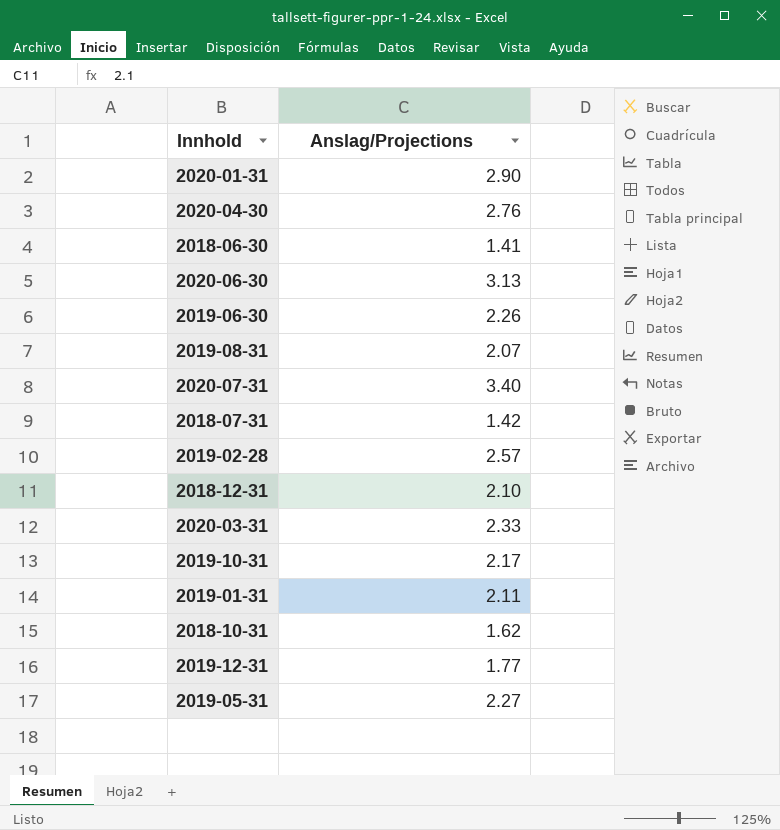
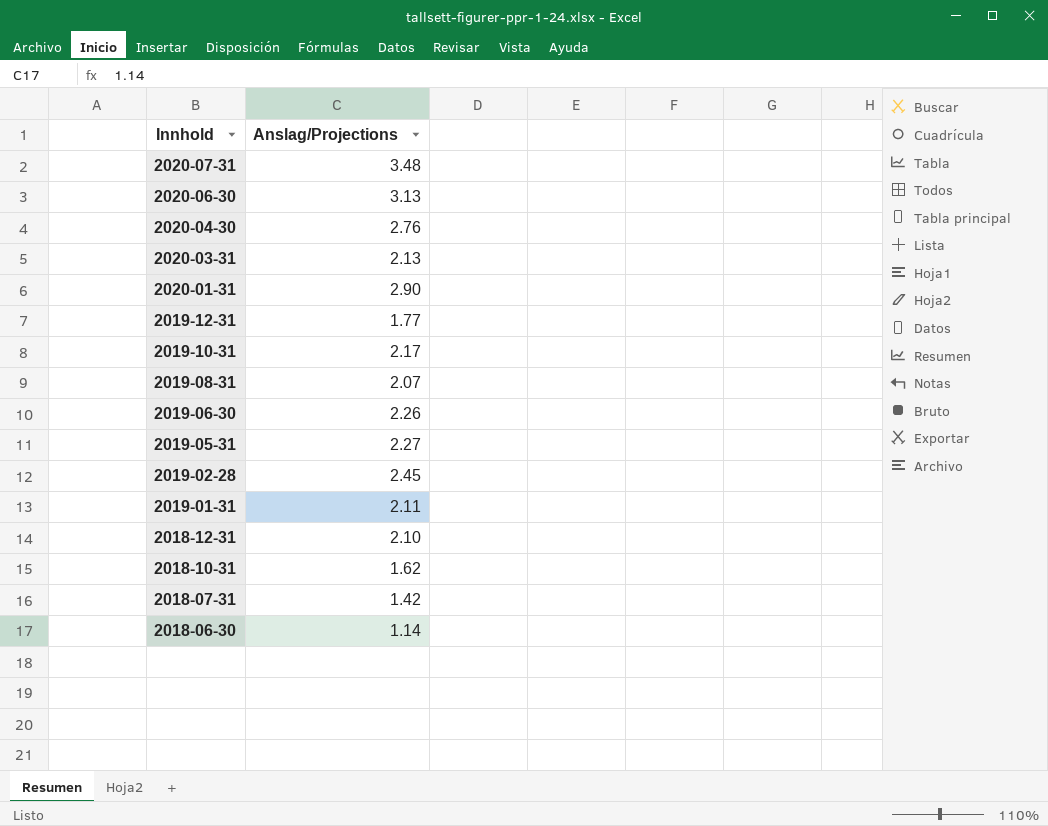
row order: none -> Innhold descending
2020-07-31 | Anslag/Projections: 3.40 -> 3.48
2020-03-31 | Anslag/Projections: 2.33 -> 2.13
2019-02-28 | Anslag/Projections: 2.57 -> 2.45
2018-06-30 | Anslag/Projections: 1.41 -> 1.14

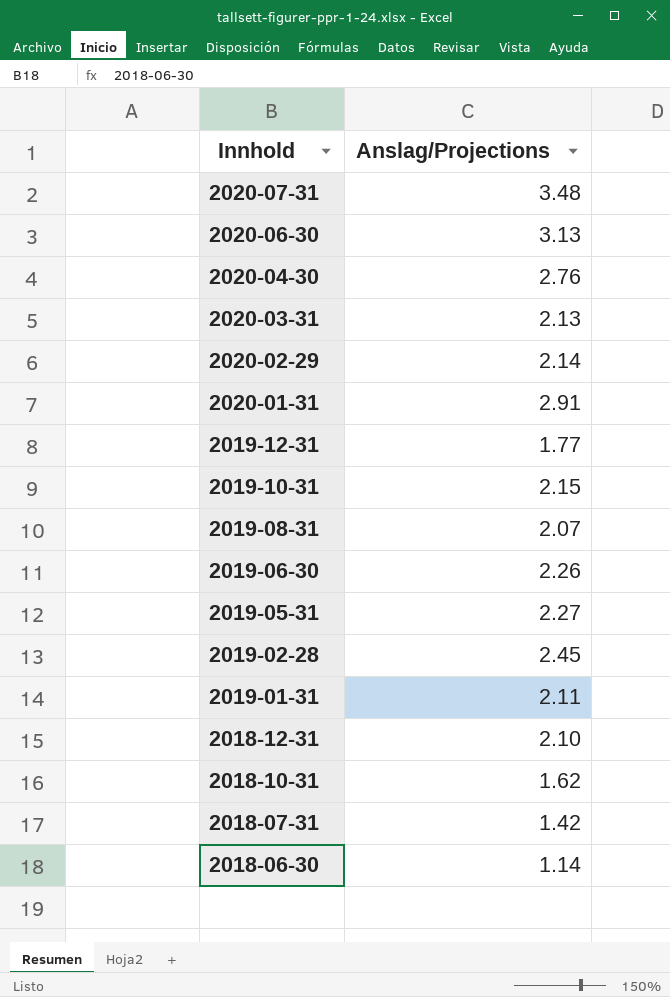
row 2020-02-29: none -> 2.14
2020-01-31 | Anslag/Projections: 2.90 -> 2.91
2019-10-31 | Anslag/Projections: 2.17 -> 2.15

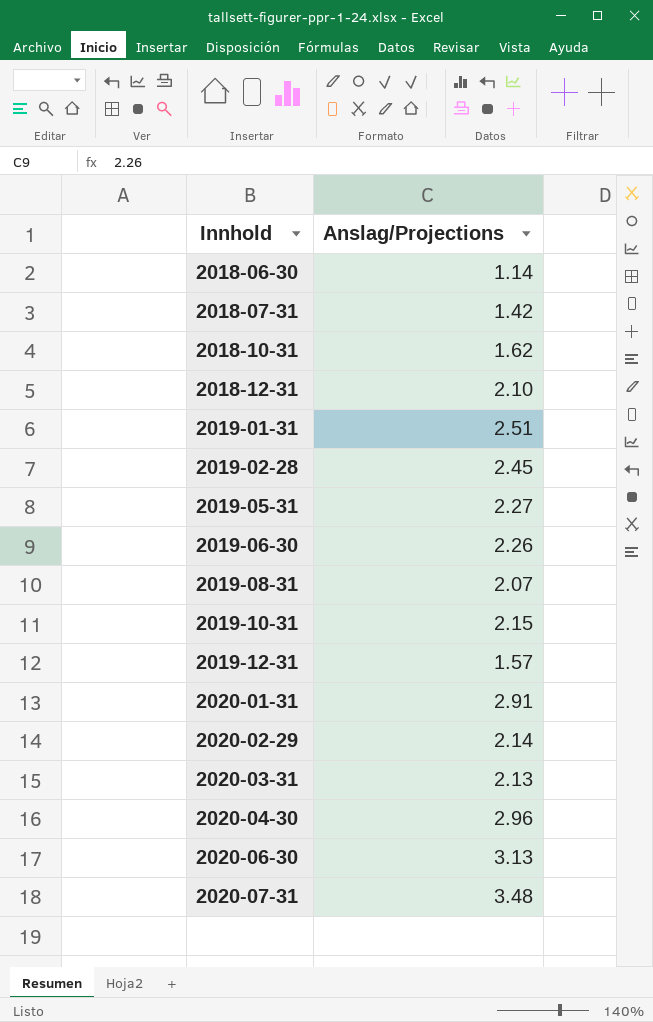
row order: Innhold descending -> Innhold ascending
2019-01-31 | Anslag/Projections: 2.11 -> 2.51
2019-12-31 | Anslag/Projections: 1.77 -> 1.57
2020-04-30 | Anslag/Projections: 2.76 -> 2.96

